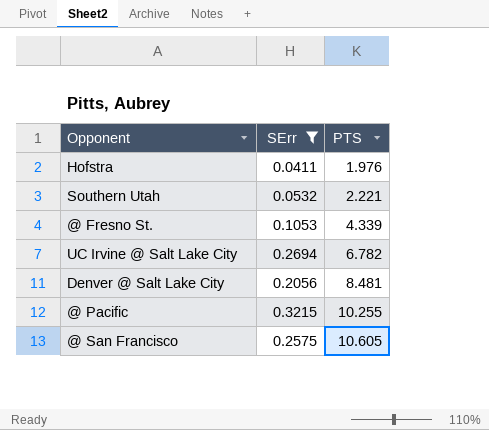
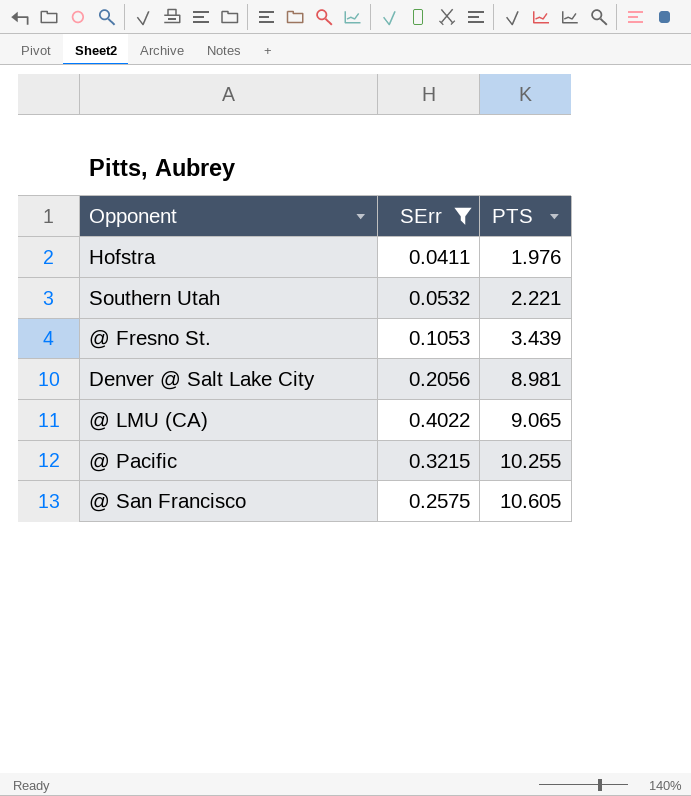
row UC Irvine @ Salt Lake City: 0.2694 | 6.782 -> none
@ Fresno St. | PTS: 4.339 -> 3.439
Denver @ Salt Lake City | PTS: 8.481 -> 8.981
row @ LMU (CA): none -> 0.4022 | 9.065

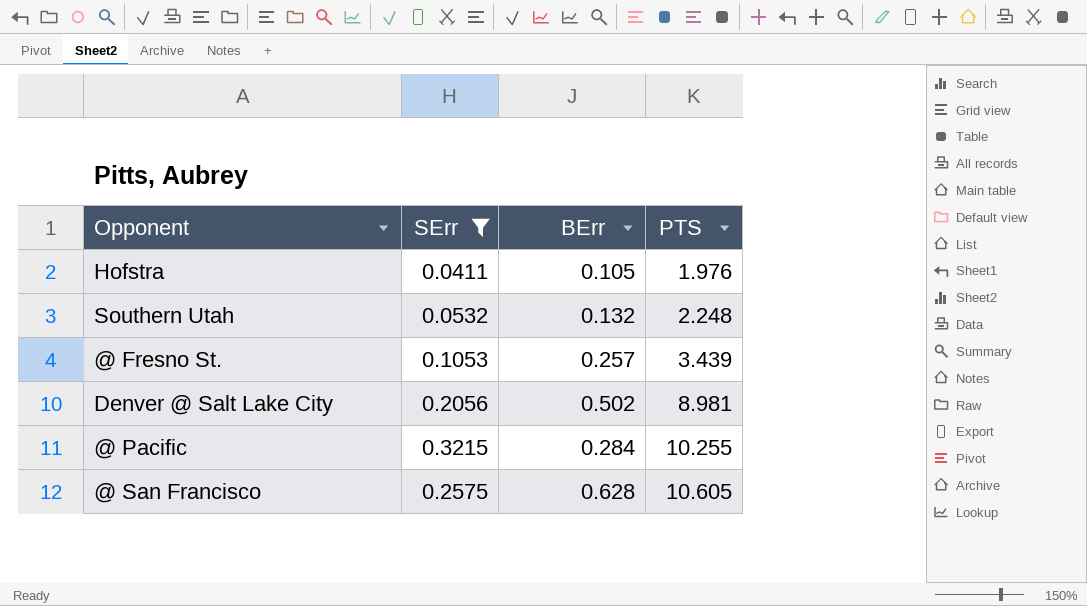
column BErr | position: none -> 3
row @ LMU (CA): 0.4022 | 9.065 -> none
Southern Utah | PTS: 2.221 -> 2.248

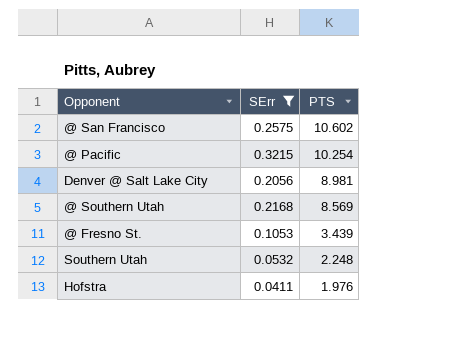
row order: PTS ascending -> PTS descending
column BErr | position: 3 -> none
@ San Francisco | PTS: 10.605 -> 10.602
@ Pacific | PTS: 10.255 -> 10.254
row @ Southern Utah: none -> 0.2168 | 8.569

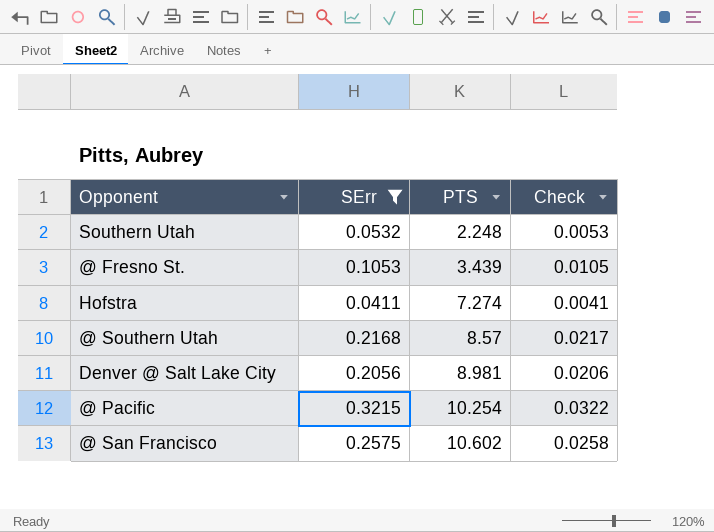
row order: PTS descending -> PTS ascending
column Check | formula: none -> [SErr] * 0.1
Hofstra | PTS: 1.976 -> 7.274
@ Southern Utah | PTS: 8.569 -> 8.57

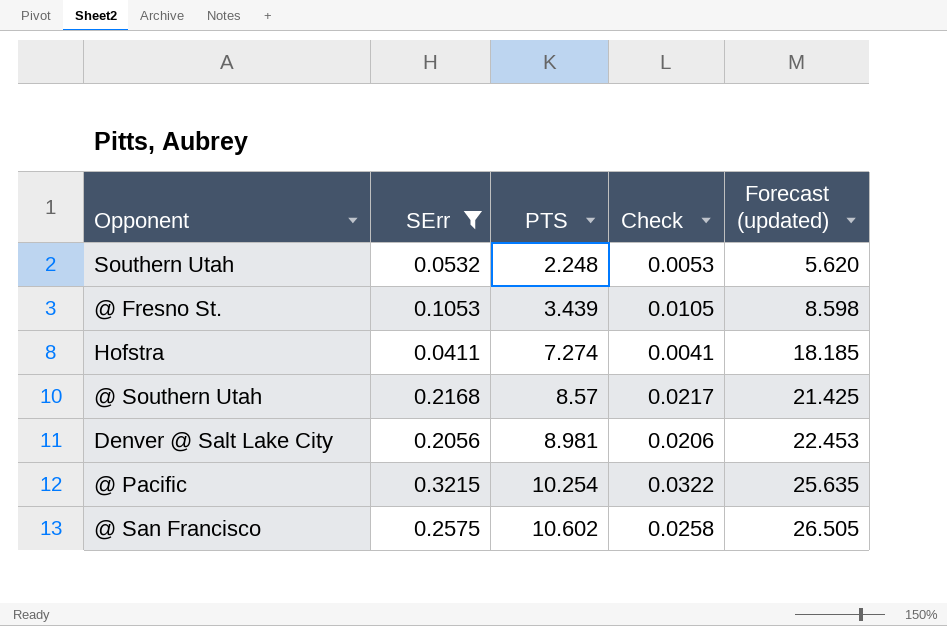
column Forecast (updated) | formula: none -> [PTS] * 2.5

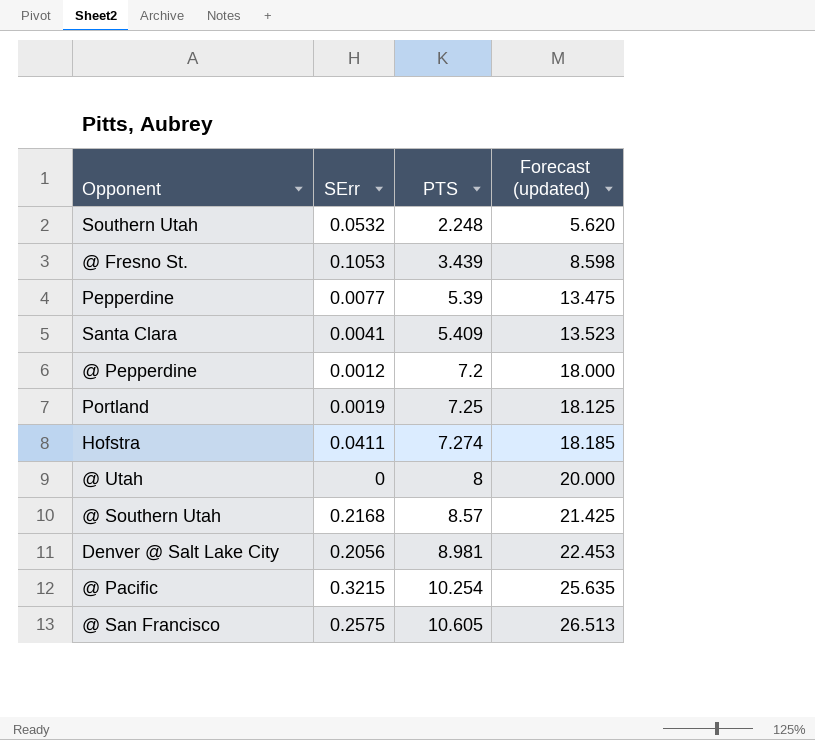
filter: SErr >= 0.0411 -> none
column Check | formula: [SErr] * 0.1 -> none
@ San Francisco | PTS: 10.602 -> 10.605
@ San Francisco | Forecast (updated): 26.505 -> 26.513

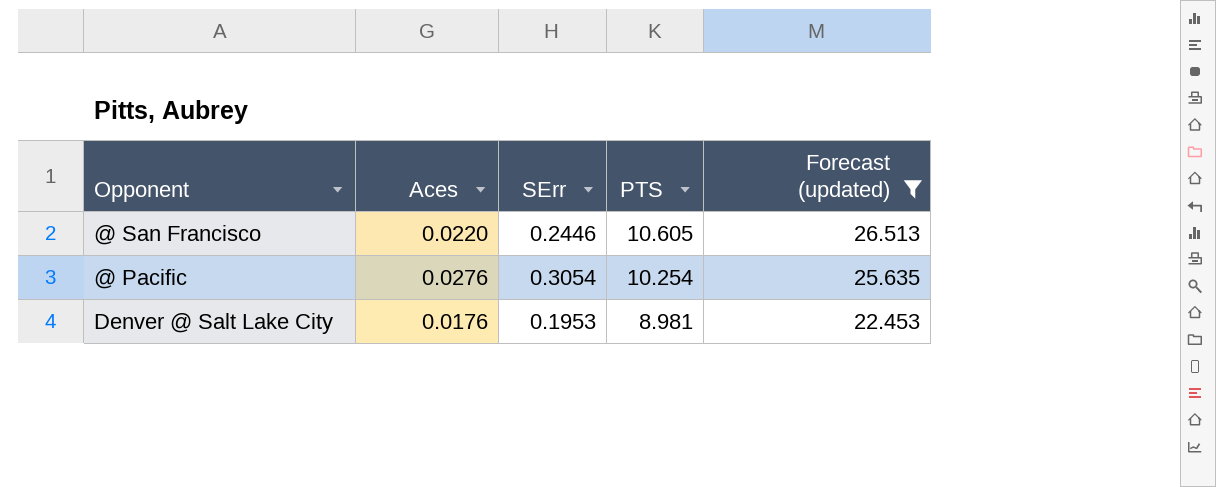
filter: none -> Forecast (updated) >= 22.453
row order: PTS ascending -> PTS descending
column Aces | position: none -> 2
@ San Francisco | SErr: 0.2575 -> 0.2446
@ Pacific | SErr: 0.3215 -> 0.3054
Denver @ Salt Lake City | SErr: 0.2056 -> 0.1953

